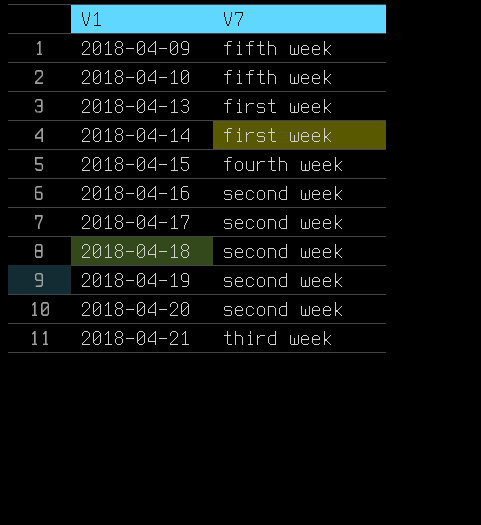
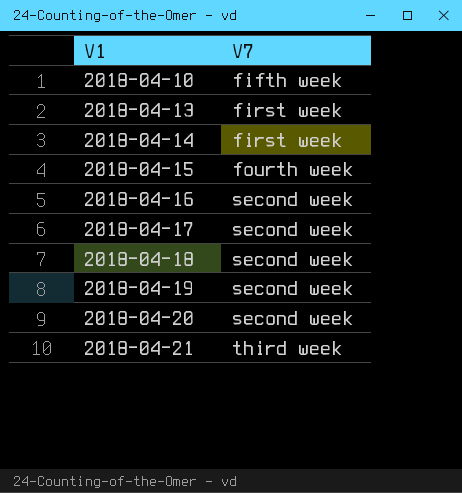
row 2018-04-09: fifth week -> none

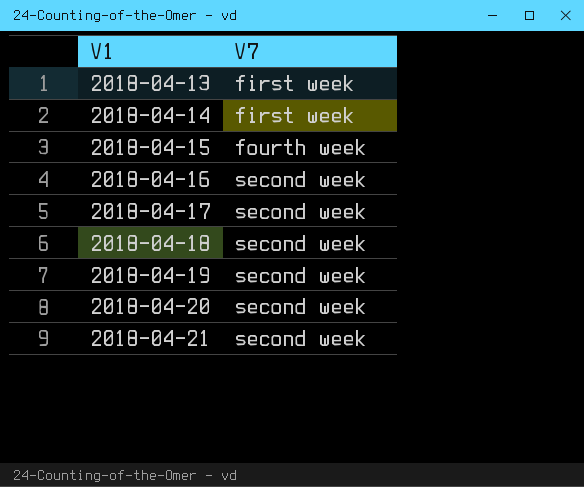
row 2018-04-10: fifth week -> none
2018-04-21 | V7: third week -> second week

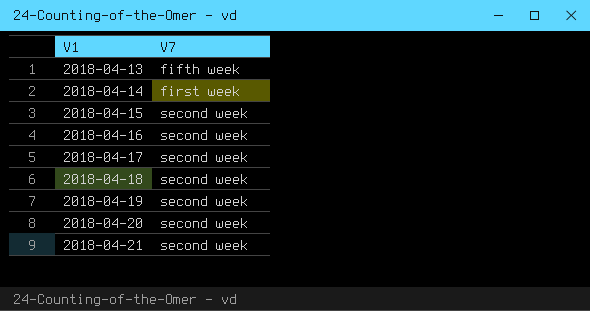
2018-04-13 | V7: first week -> fifth week
2018-04-15 | V7: fourth week -> second week

